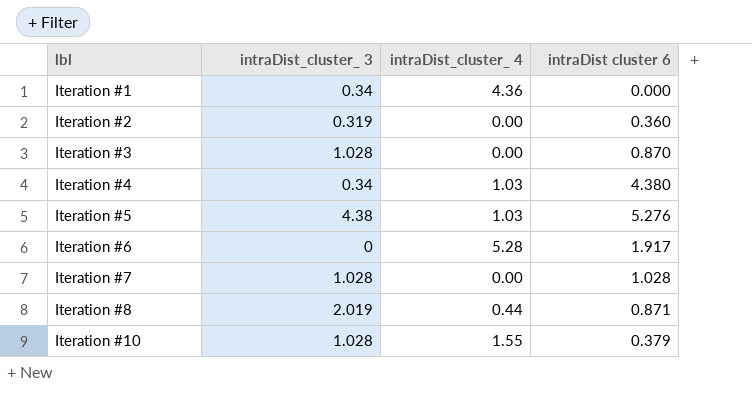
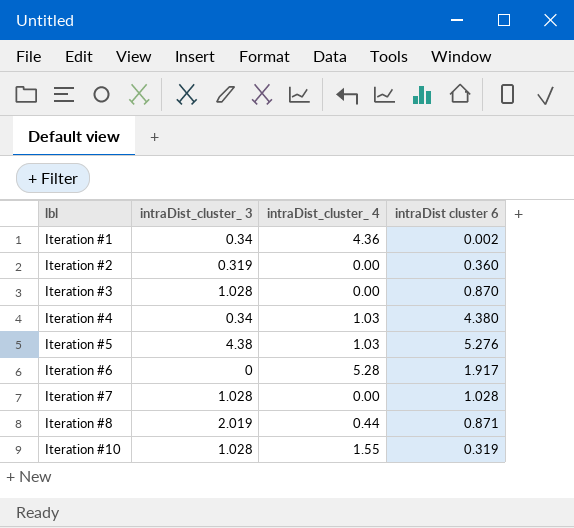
Iteration #1 | intraDist cluster 6: 0.000 -> 0.002
Iteration #10 | intraDist cluster 6: 0.379 -> 0.319

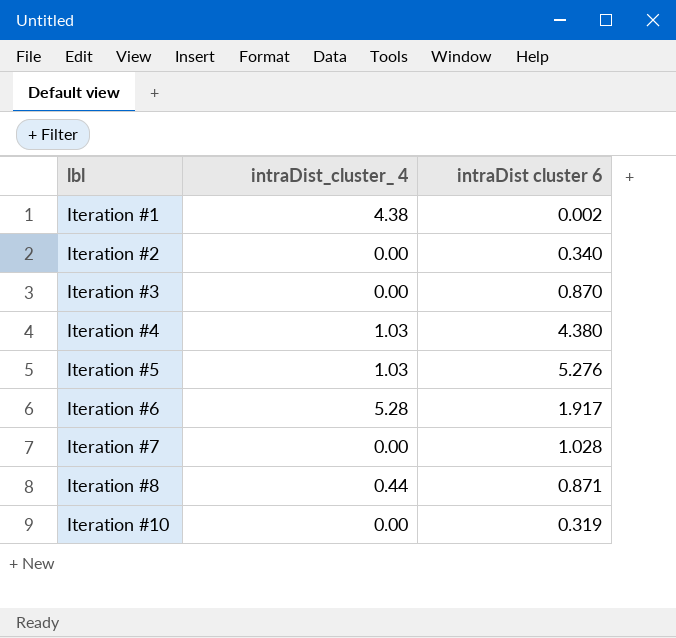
column intraDist_cluster_ 3 | position: 2 -> none
Iteration #1 | intraDist_cluster_ 4: 4.36 -> 4.38
Iteration #2 | intraDist cluster 6: 0.360 -> 0.340
Iteration #10 | intraDist_cluster_ 4: 1.55 -> 0.00

